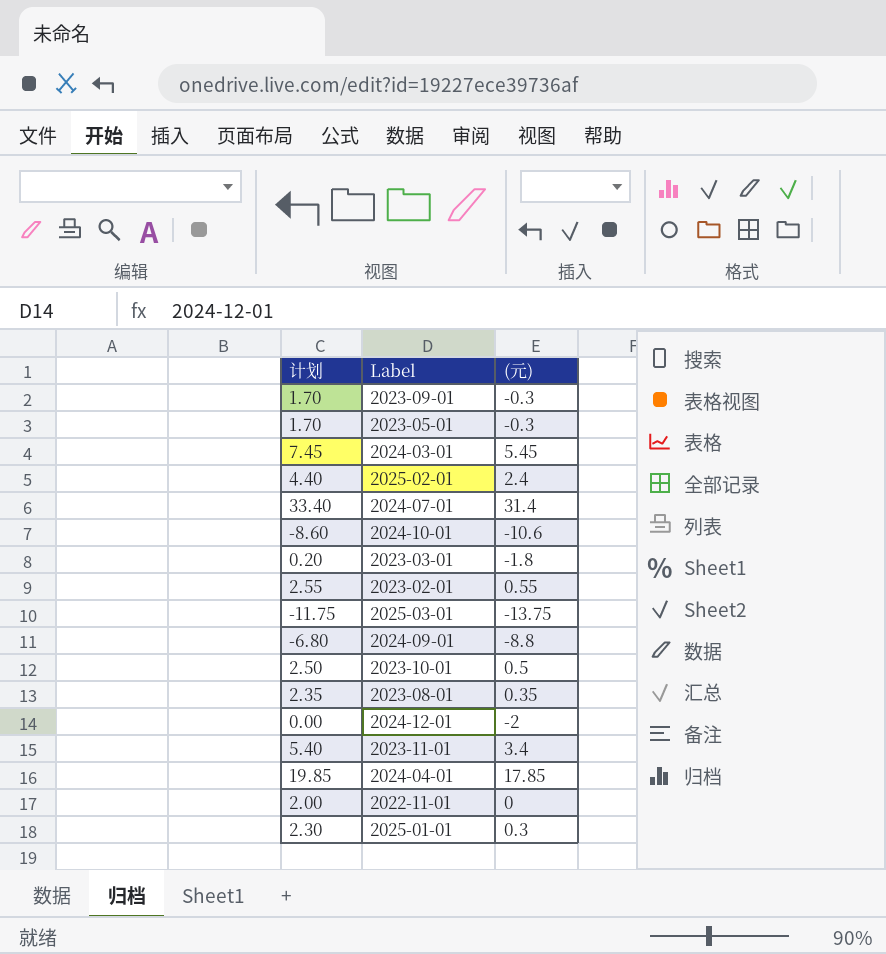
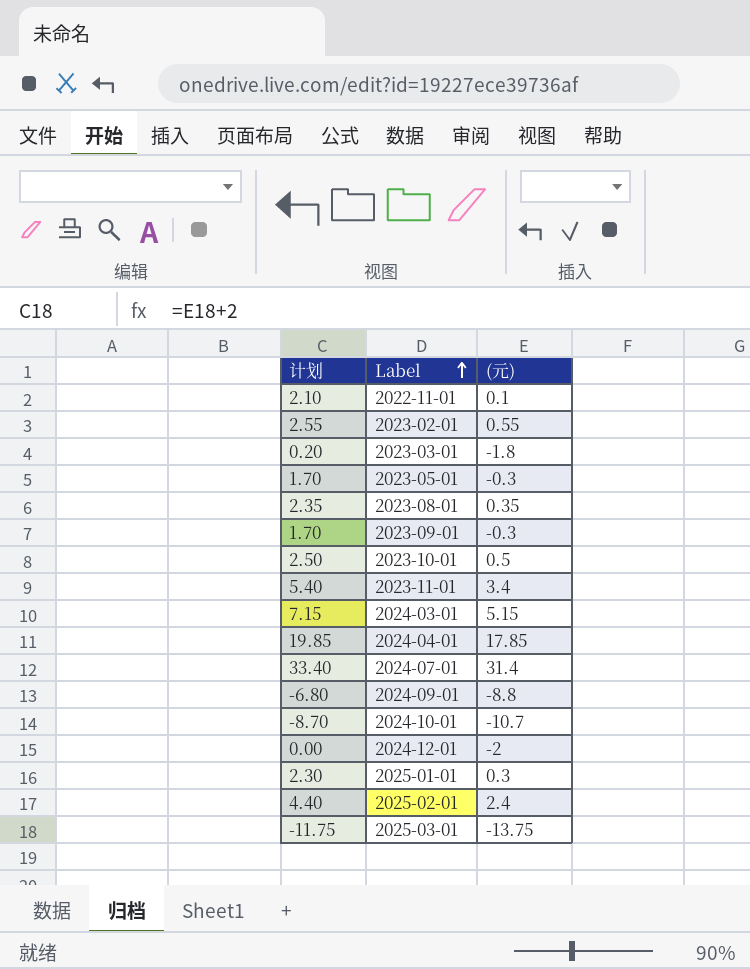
row order: none -> Label ascending
2022-11-01 | 计划: 2.00 -> 2.10
2022-11-01 | (元): 0 -> 0.1
2024-03-01 | 计划: 7.45 -> 7.15
2024-03-01 | (元): 5.45 -> 5.15
2024-10-01 | 计划: -8.60 -> -8.70
2024-10-01 | (元): -10.6 -> -10.7

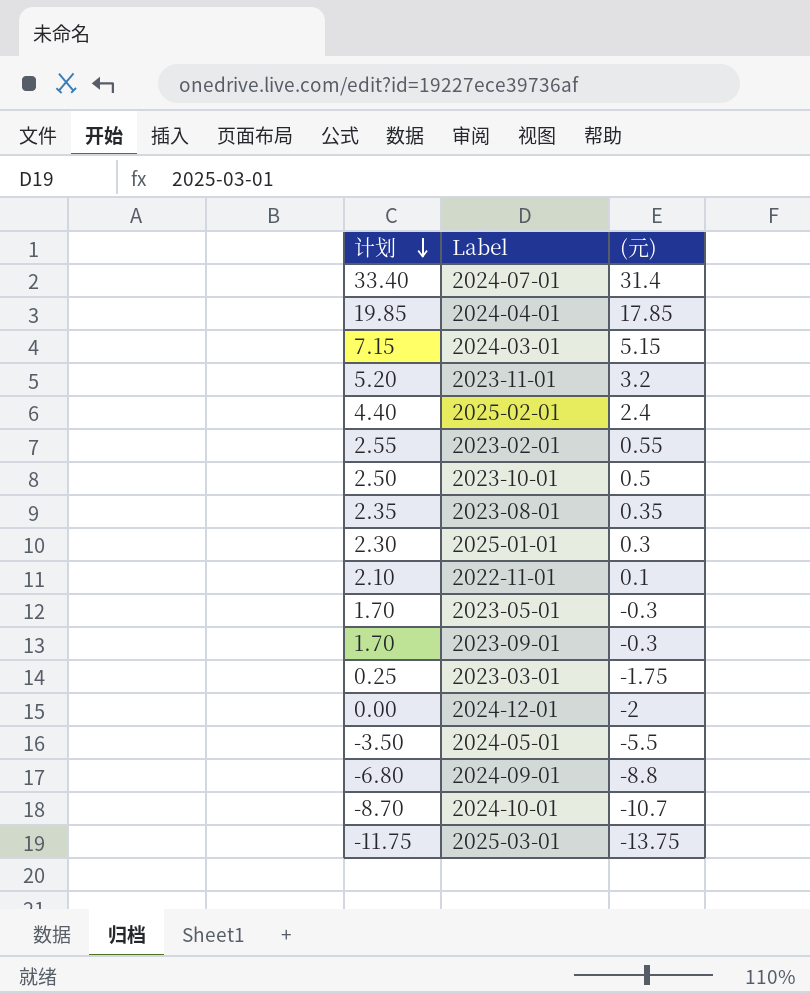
row order: Label ascending -> 计划 descending
2023-11-01 | 计划: 5.40 -> 5.20
2023-11-01 | (元): 3.4 -> 3.2
2023-03-01 | 计划: 0.20 -> 0.25
2023-03-01 | (元): -1.8 -> -1.75
row 2024-05-01: none -> -3.50 | -5.5

